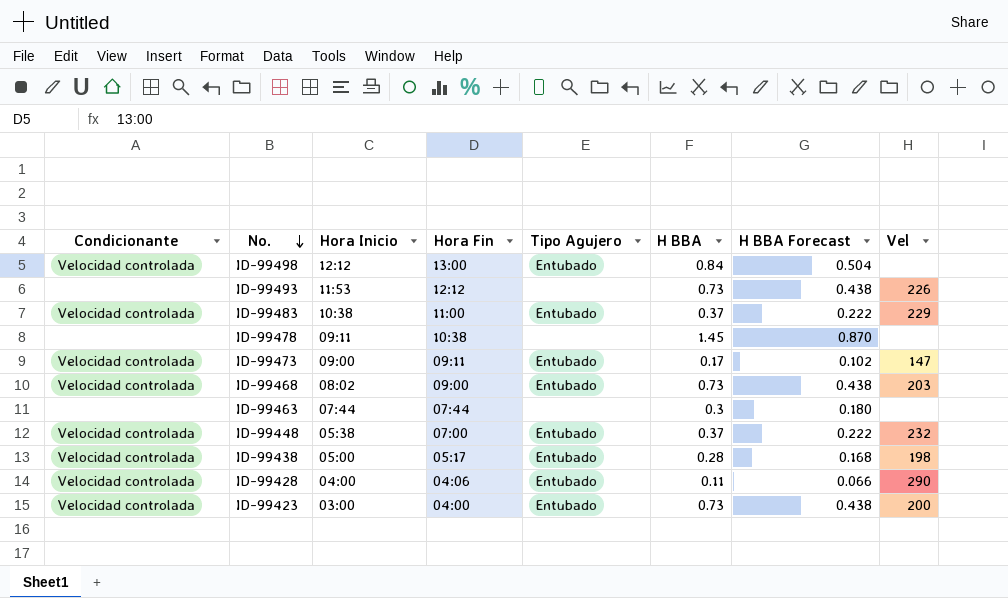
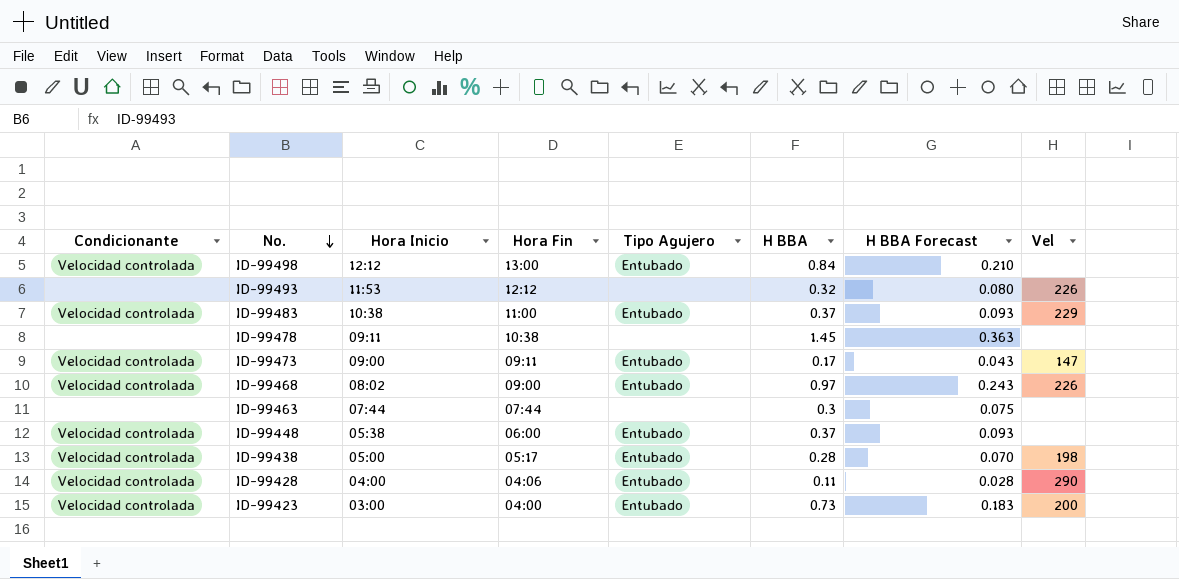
column H BBA Forecast | formula: [H BBA] * 0.6 -> [H BBA] * 0.25
ID-99493 | H BBA: 0.73 -> 0.32
ID-99468 | H BBA: 0.73 -> 0.97
ID-99468 | Vel: 203 -> 226
ID-99448 | Hora Fin: 07:00 -> 06:00
ID-99448 | Vel: 232 -> none

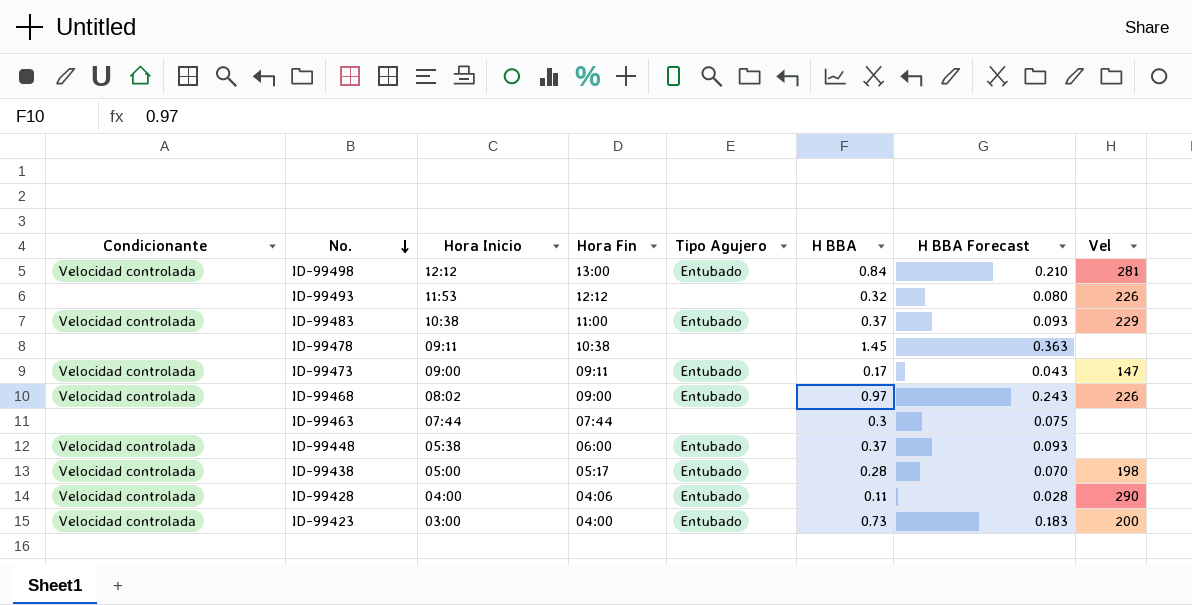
ID-99498 | Vel: none -> 281

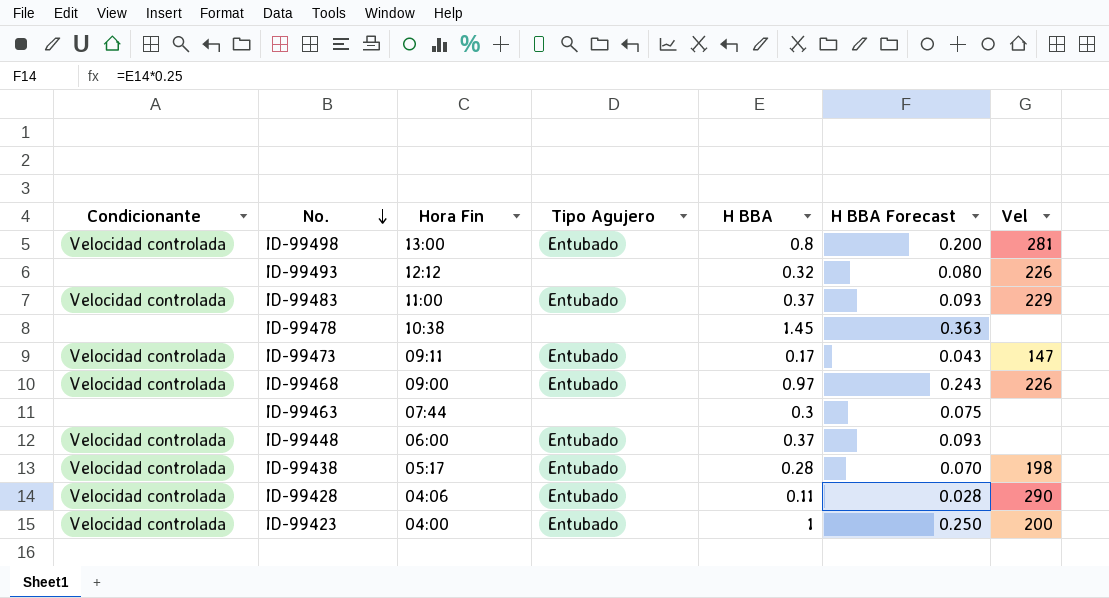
column Hora Inicio | position: 3 -> none
ID-99498 | H BBA: 0.84 -> 0.8
ID-99498 | H BBA Forecast: 0.210 -> 0.200
ID-99423 | H BBA: 0.73 -> 1
ID-99423 | H BBA Forecast: 0.183 -> 0.250

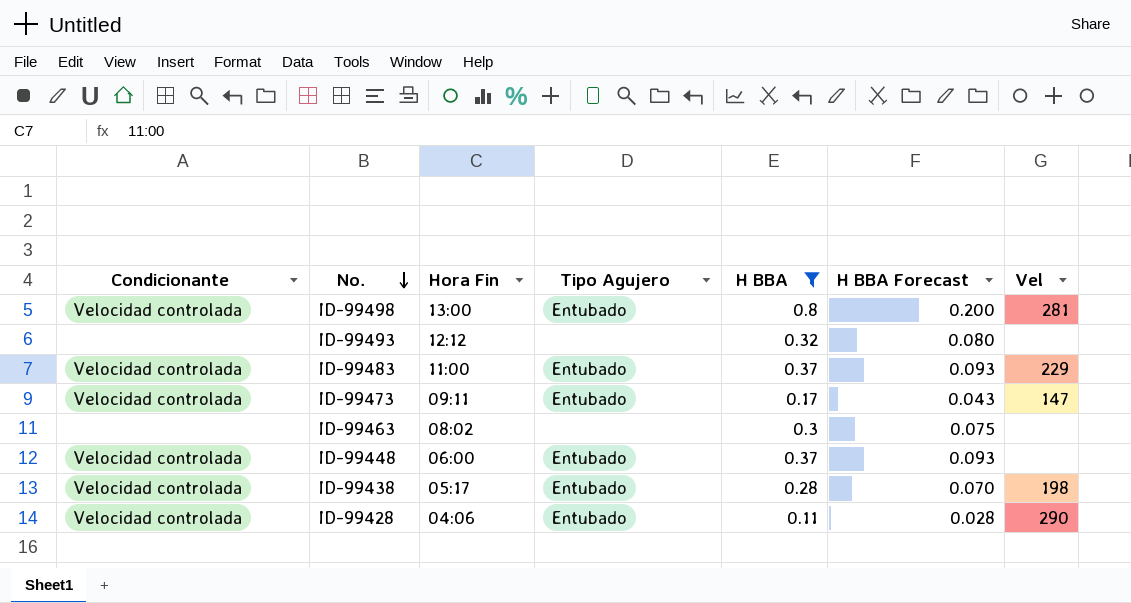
filter: none -> H BBA <= 0.8
ID-99493 | Vel: 226 -> none
ID-99463 | Hora Fin: 07:44 -> 08:02

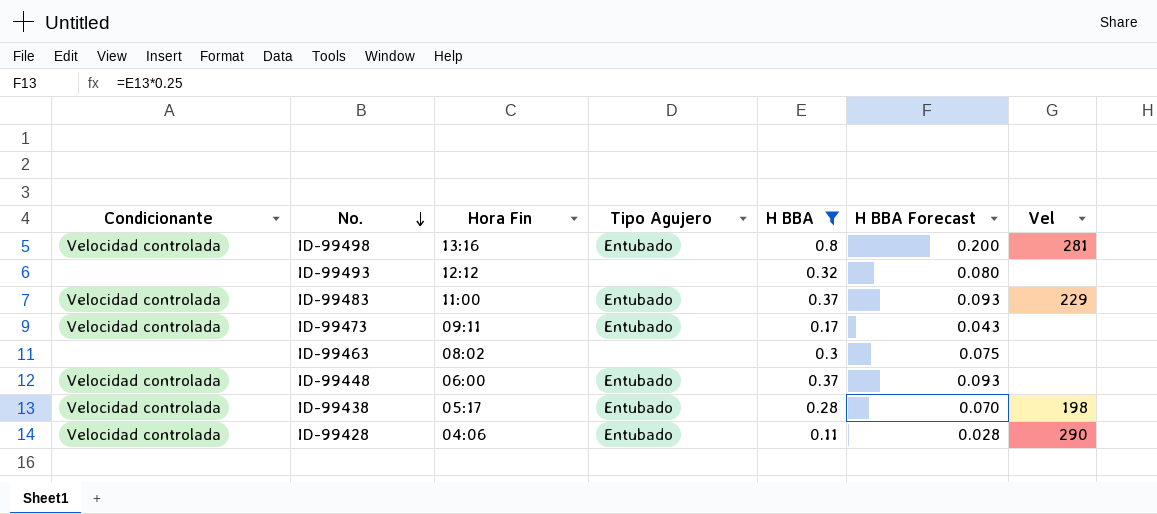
ID-99498 | Hora Fin: 13:00 -> 13:16
ID-99473 | Vel: 147 -> none

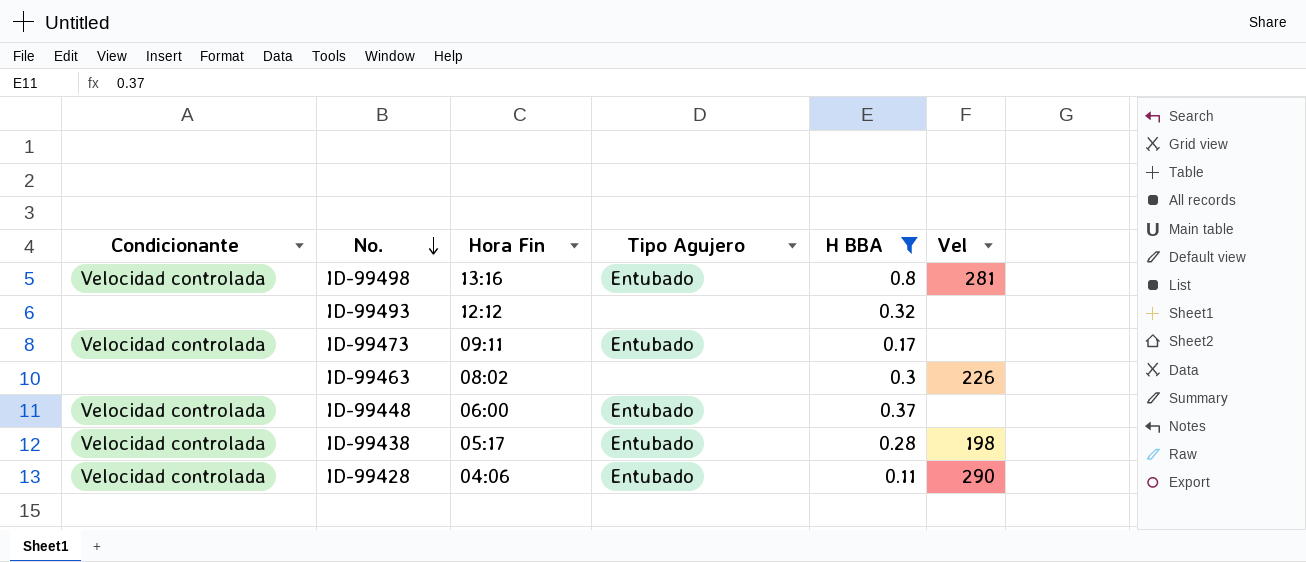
column H BBA Forecast | formula: [H BBA] * 0.25 -> none
row ID-99483: Velocidad controlada | 11:00 | Entubado | 0.37 | 0.093 | 229 -> none
ID-99463 | Vel: none -> 226

